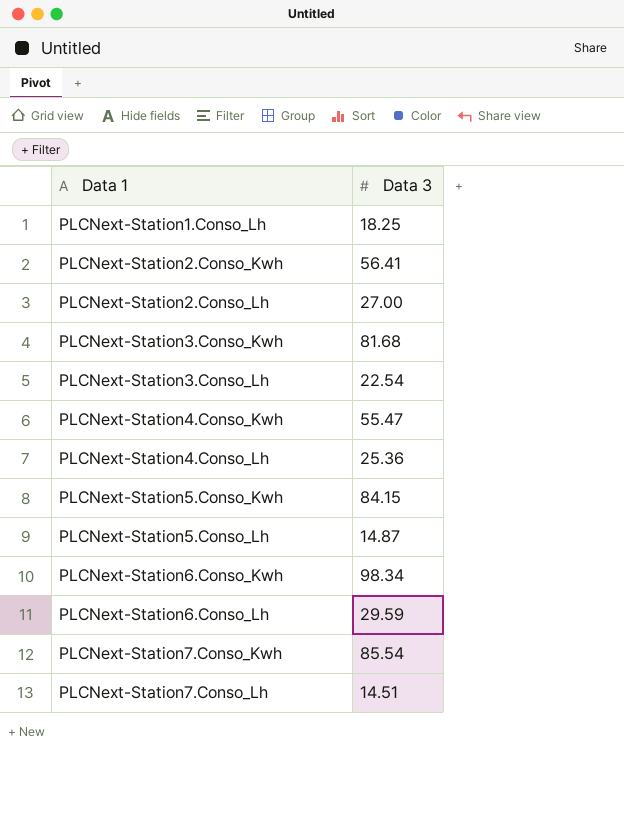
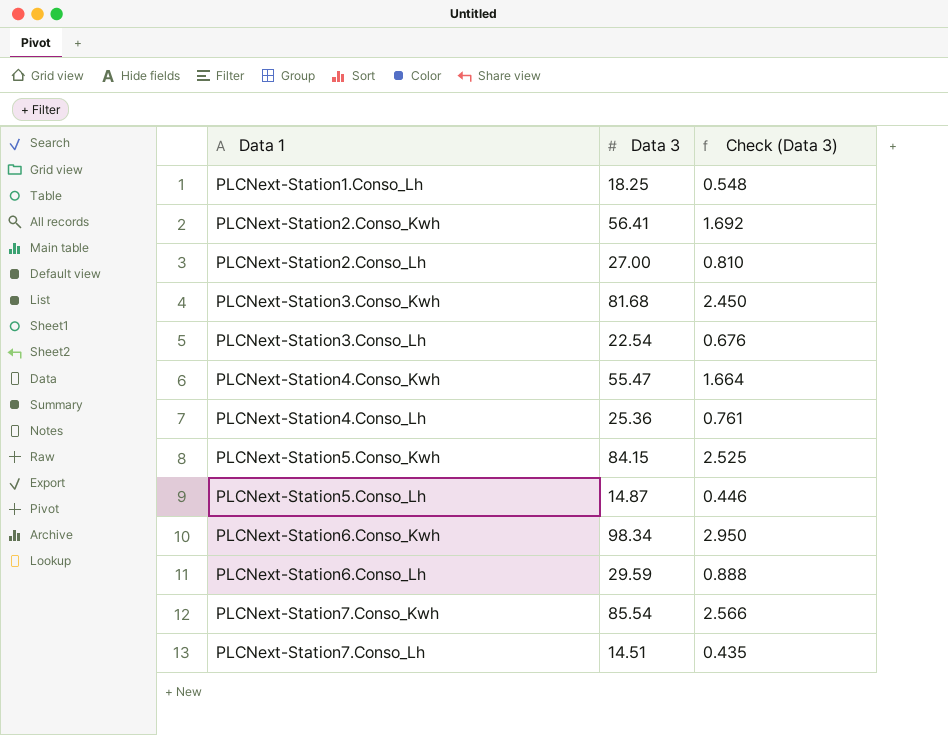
column Check (Data 3) | formula: none -> [Data 3] * 0.03

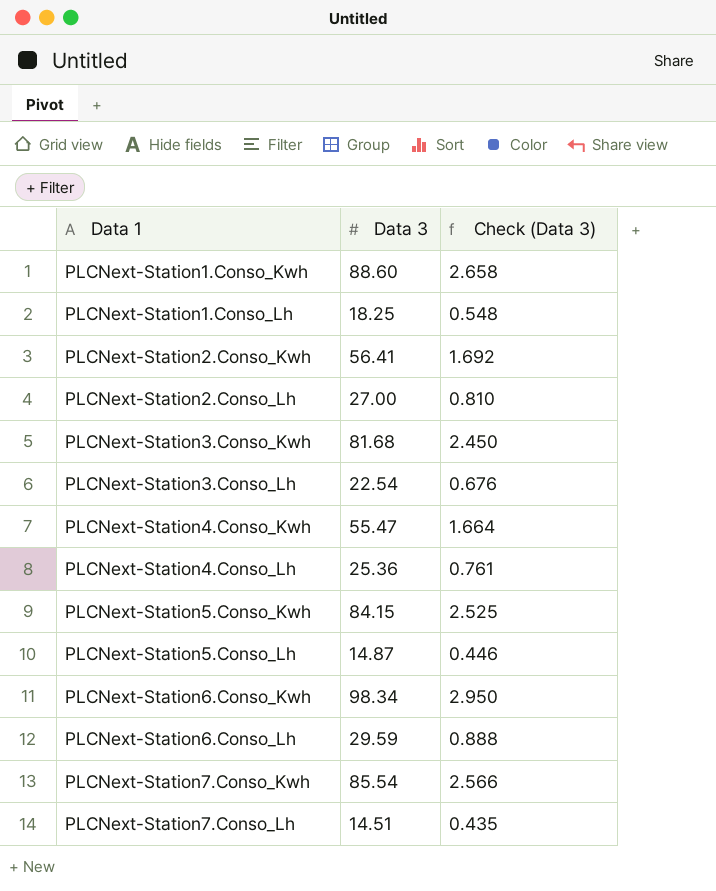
row PLCNext-Station1.Conso_Kwh: none -> 88.60 | 2.658

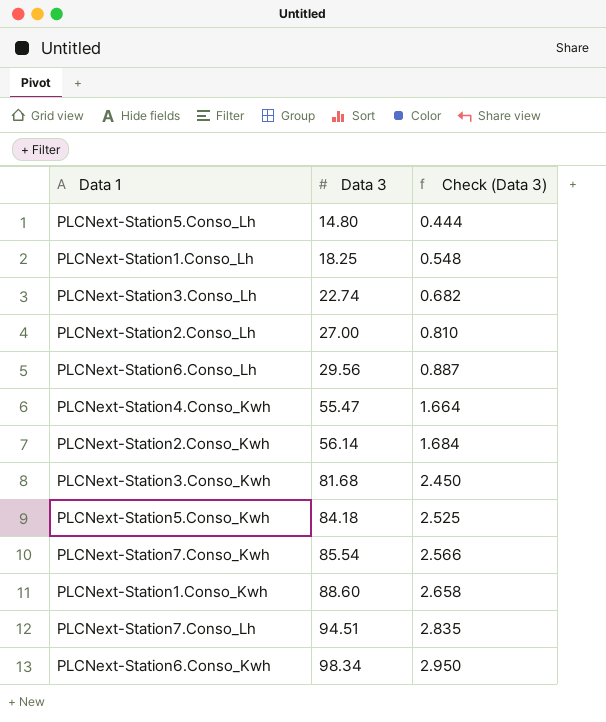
row order: Data 1 ascending -> Data 3 ascending
row PLCNext-Station4.Conso_Lh: 25.36 | 0.761 -> none
PLCNext-Station5.Conso_Lh | Data 3: 14.87 -> 14.80
PLCNext-Station5.Conso_Lh | Check (Data 3): 0.446 -> 0.444
PLCNext-Station3.Conso_Lh | Data 3: 22.54 -> 22.74
PLCNext-Station3.Conso_Lh | Check (Data 3): 0.676 -> 0.682
PLCNext-Station6.Conso_Lh | Data 3: 29.59 -> 29.56
PLCNext-Station6.Conso_Lh | Check (Data 3): 0.888 -> 0.887
PLCNext-Station2.Conso_Kwh | Data 3: 56.41 -> 56.14
PLCNext-Station2.Conso_Kwh | Check (Data 3): 1.692 -> 1.684
PLCNext-Station5.Conso_Kwh | Data 3: 84.15 -> 84.18
PLCNext-Station7.Conso_Lh | Data 3: 14.51 -> 94.51
PLCNext-Station7.Conso_Lh | Check (Data 3): 0.435 -> 2.835

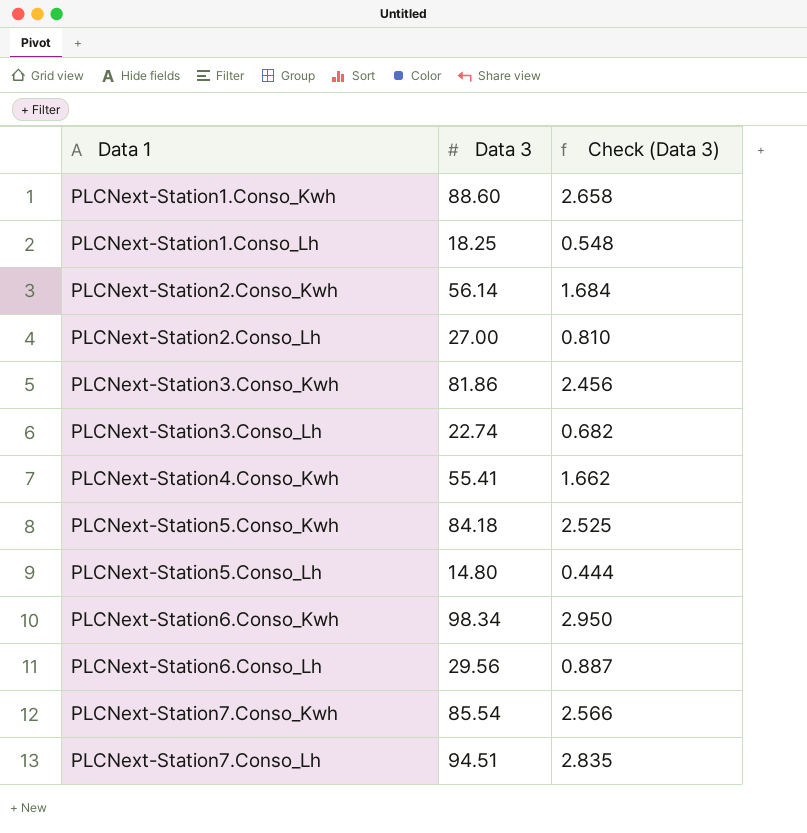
row order: Data 3 ascending -> Data 1 ascending
PLCNext-Station3.Conso_Kwh | Data 3: 81.68 -> 81.86
PLCNext-Station3.Conso_Kwh | Check (Data 3): 2.450 -> 2.456
PLCNext-Station4.Conso_Kwh | Data 3: 55.47 -> 55.41
PLCNext-Station4.Conso_Kwh | Check (Data 3): 1.664 -> 1.662

